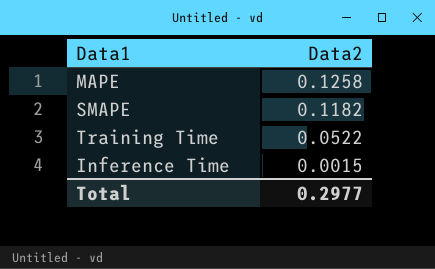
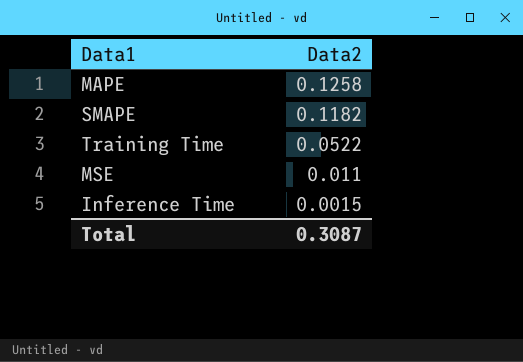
row MSE: none -> 0.011
Total | Data2: 0.2977 -> 0.3087

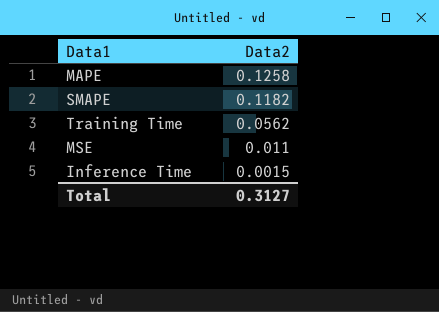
Training Time | Data2: 0.0522 -> 0.0562
Total | Data2: 0.3087 -> 0.3127

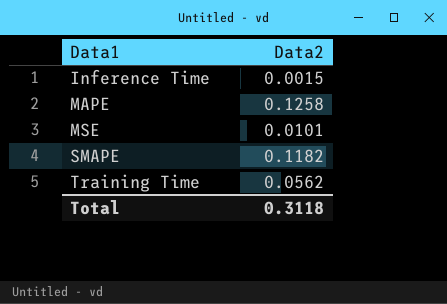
row order: Data2 descending -> Data1 ascending
MSE | Data2: 0.011 -> 0.0101
Total | Data2: 0.3127 -> 0.3118

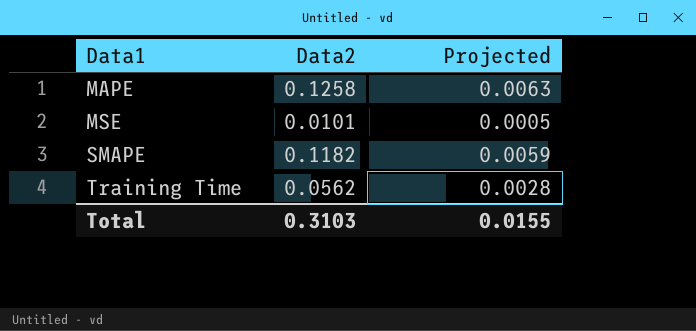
column Projected | formula: none -> [Data2] * 0.05
row Inference Time: 0.0015 -> none
Total | Data2: 0.3118 -> 0.3103

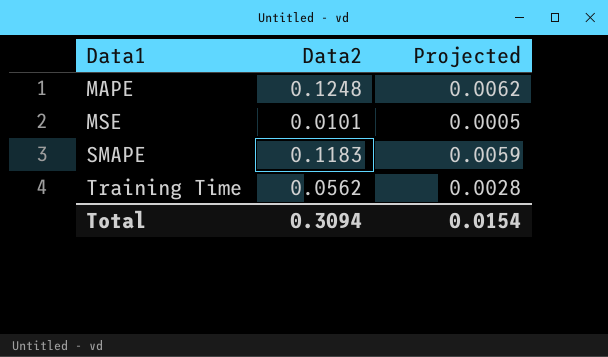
MAPE | Data2: 0.1258 -> 0.1248
MAPE | Projected: 0.0063 -> 0.0062
SMAPE | Data2: 0.1182 -> 0.1183
Total | Data2: 0.3103 -> 0.3094
Total | Projected: 0.0155 -> 0.0154

